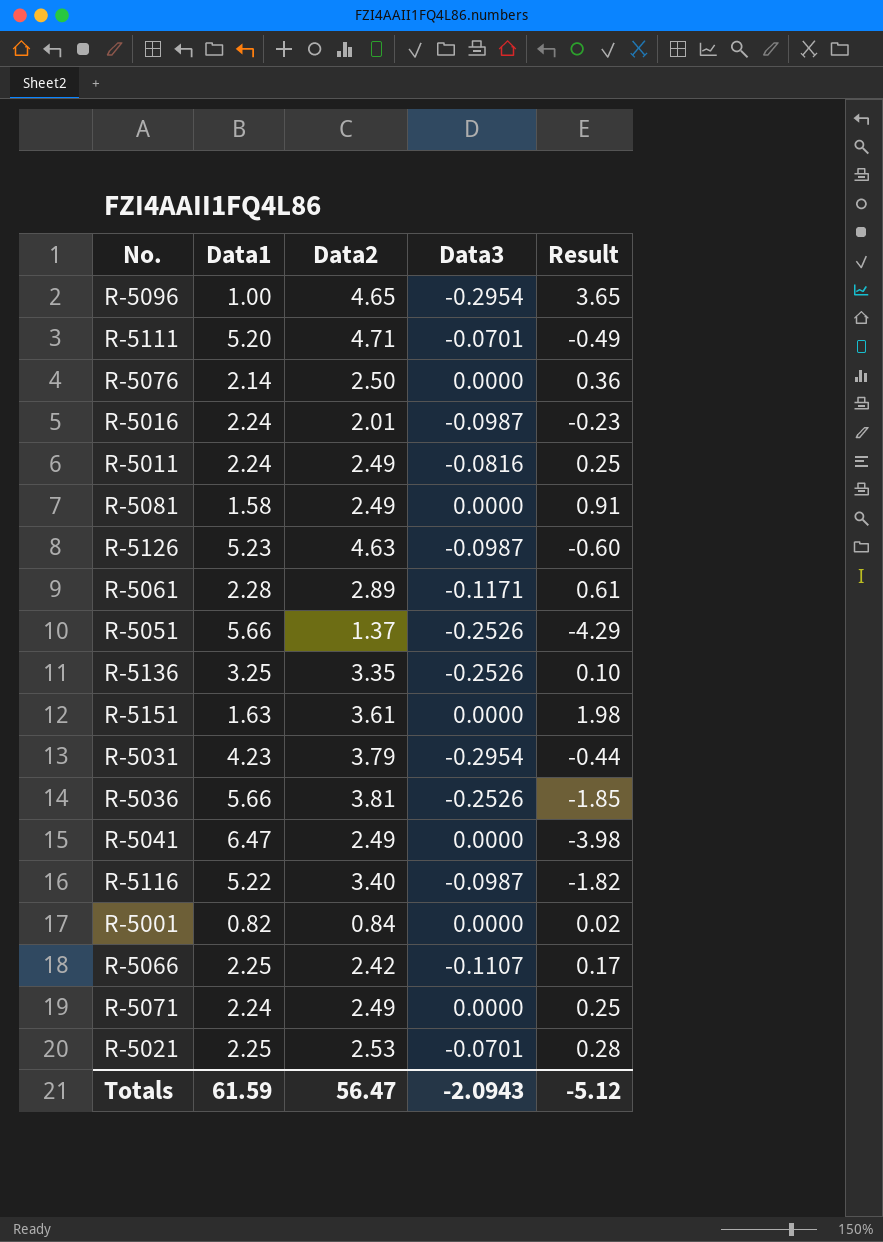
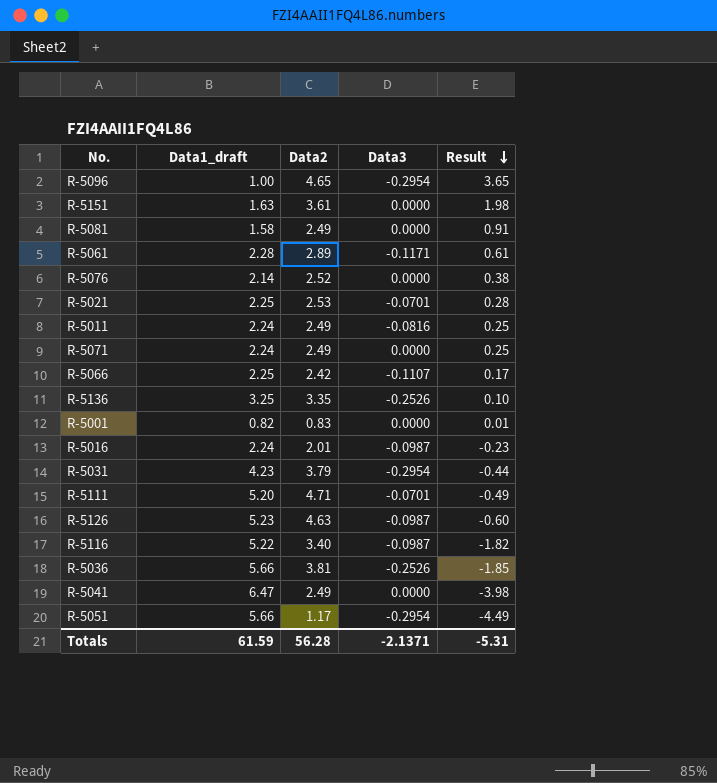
row order: none -> Result descending
column name: Data1 -> Data1_draft
R-5076 | Data2: 2.50 -> 2.52
R-5076 | Result: 0.36 -> 0.38
R-5001 | Data2: 0.84 -> 0.83
R-5001 | Result: 0.02 -> 0.01
R-5051 | Data2: 1.37 -> 1.17
R-5051 | Data3: -0.2526 -> -0.2954
R-5051 | Result: -4.29 -> -4.49
Totals | Data2: 56.47 -> 56.28
Totals | Data3: -2.0943 -> -2.1371
Totals | Result: -5.12 -> -5.31

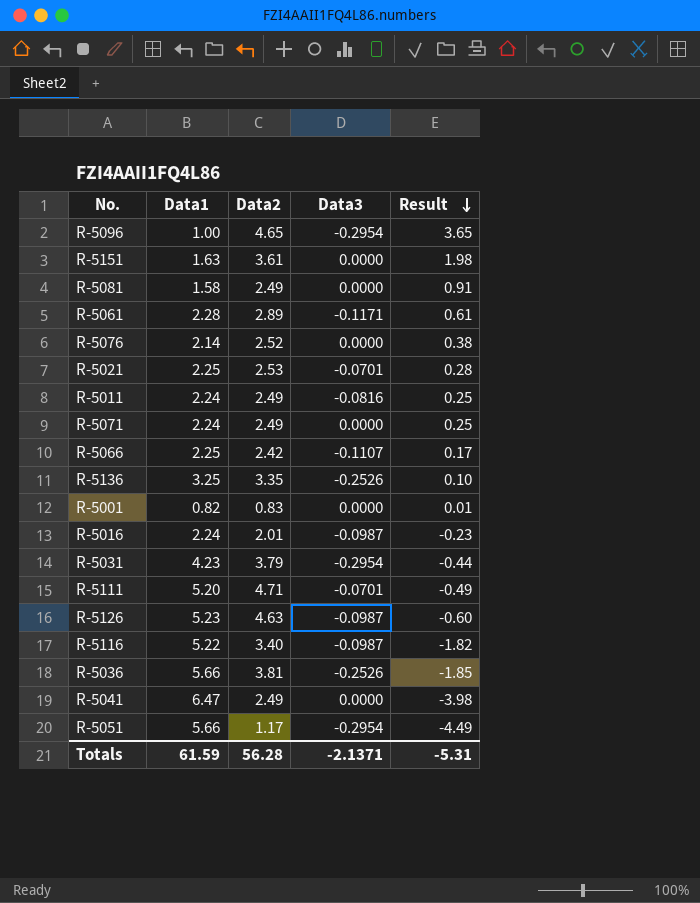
column name: Data1_draft -> Data1

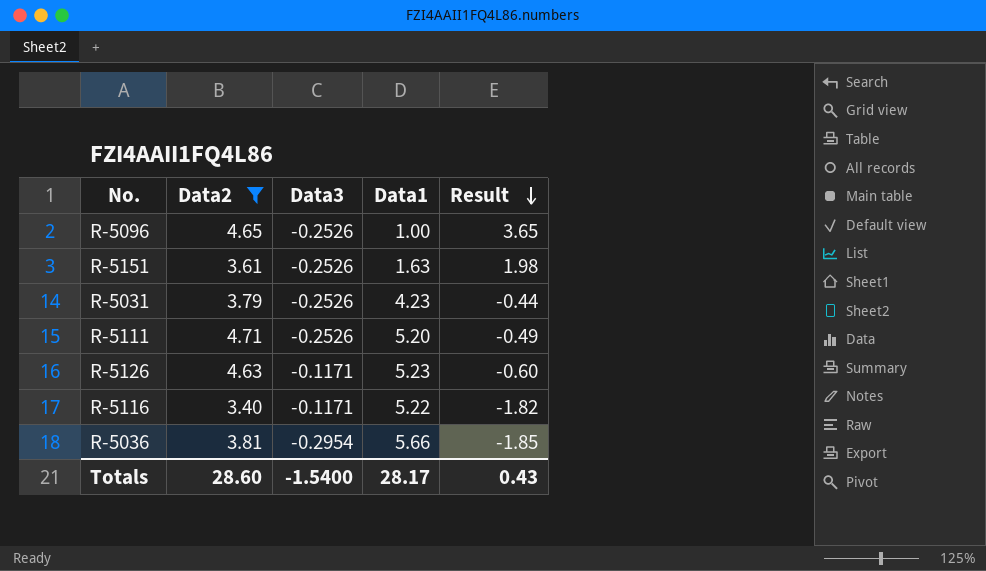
filter: none -> Data2 >= 3.40
column Data1 | position: 2 -> 4
R-5096 | Data3: -0.2954 -> -0.2526
R-5151 | Data3: 0.0000 -> -0.2526
R-5031 | Data3: -0.2954 -> -0.2526
R-5111 | Data3: -0.0701 -> -0.2526
R-5126 | Data3: -0.0987 -> -0.1171
R-5116 | Data3: -0.0987 -> -0.1171
R-5036 | Data3: -0.2526 -> -0.2954
Totals | Data2: 56.28 -> 28.60
Totals | Data3: -2.1371 -> -1.5400
Totals | Data1: 61.59 -> 28.17
Totals | Result: -5.31 -> 0.43

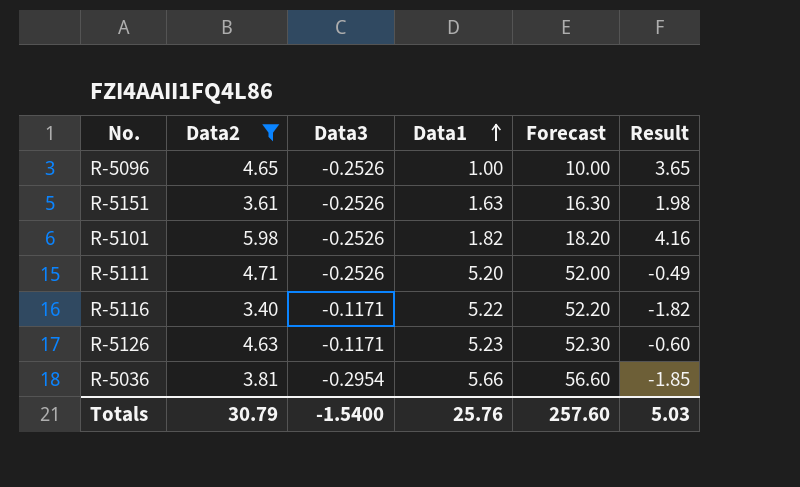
row order: Result descending -> Data1 ascending
column Forecast | formula: none -> [Data1] * 10
row R-5031: 3.79 | -0.2526 | 4.23 | -0.44 -> none
row R-5101: none -> 5.98 | -0.2526 | 1.82 | 18.20 | 4.16
Totals | Data2: 28.60 -> 30.79
Totals | Data1: 28.17 -> 25.76
Totals | Result: 0.43 -> 5.03

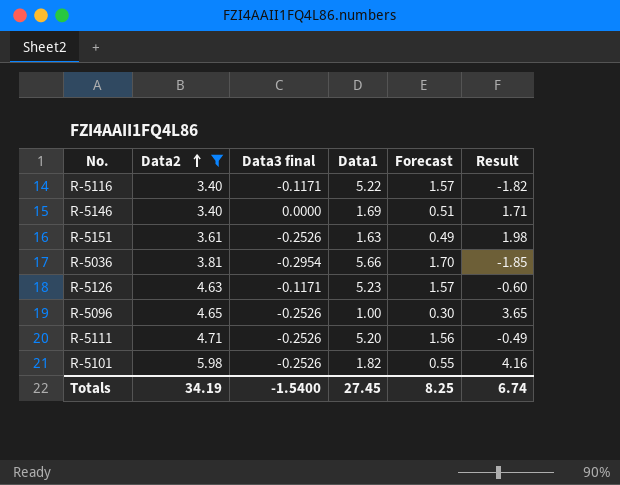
row order: Data1 ascending -> Data2 ascending
column name: Data3 -> Data3 final
column Forecast | formula: [Data1] * 10 -> [Data1] * 0.3
row R-5146: none -> 3.40 | 0.0000 | 1.69 | 0.51 | 1.71
Totals | Data2: 30.79 -> 34.19
Totals | Data1: 25.76 -> 27.45
Totals | Forecast: 257.60 -> 8.25
Totals | Result: 5.03 -> 6.74

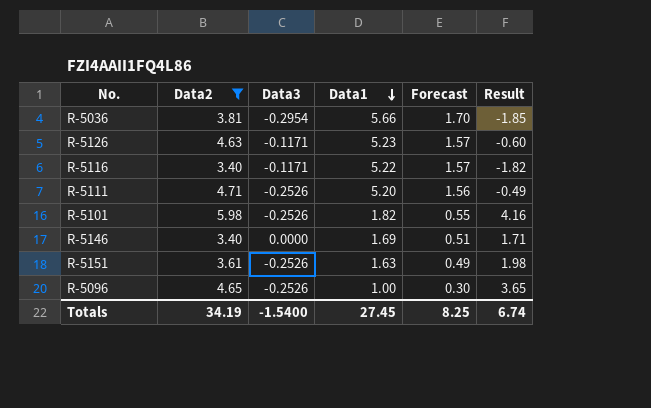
row order: Data2 ascending -> Data1 descending
column name: Data3 final -> Data3

